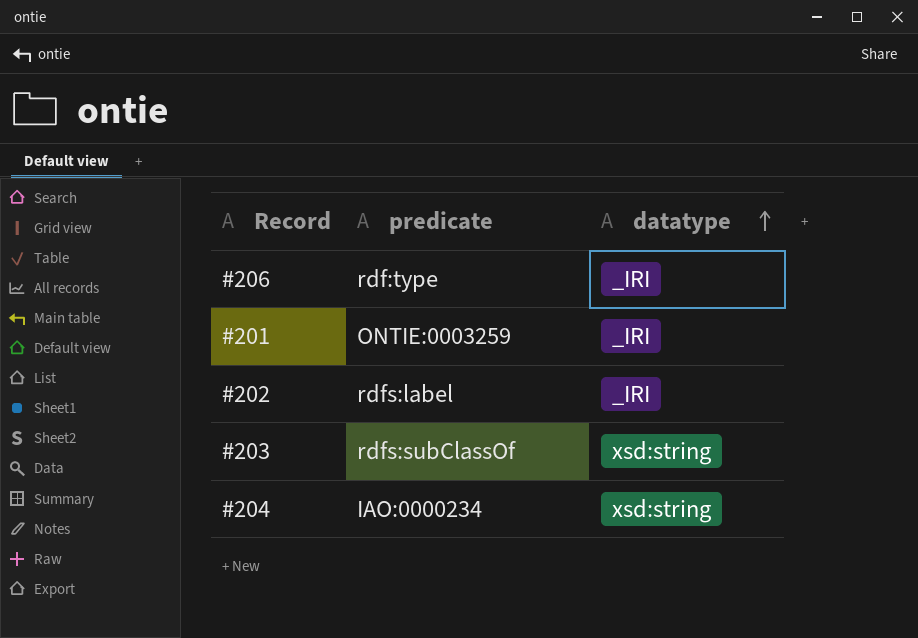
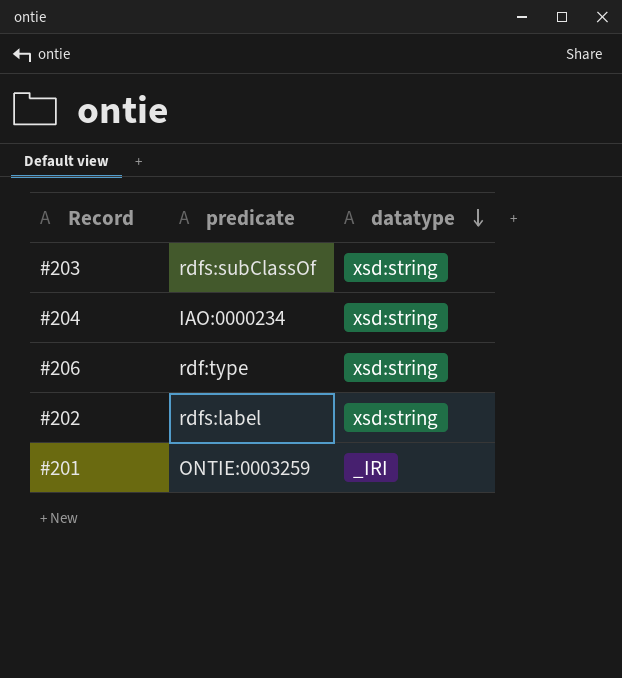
row order: datatype ascending -> datatype descending
#206 | datatype: _IRI -> xsd:string
#202 | datatype: _IRI -> xsd:string

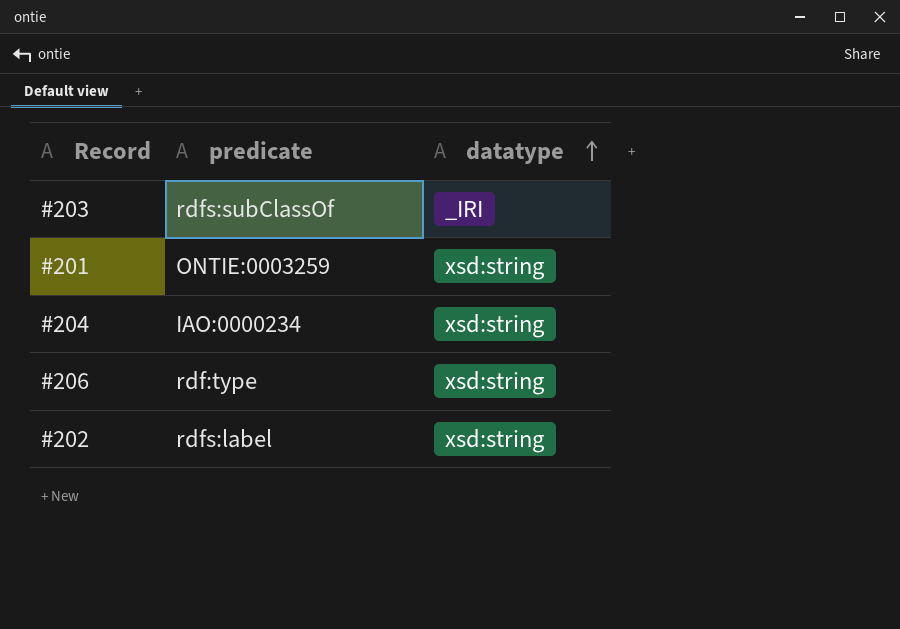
row order: datatype descending -> datatype ascending
#203 | datatype: xsd:string -> _IRI
#201 | datatype: _IRI -> xsd:string

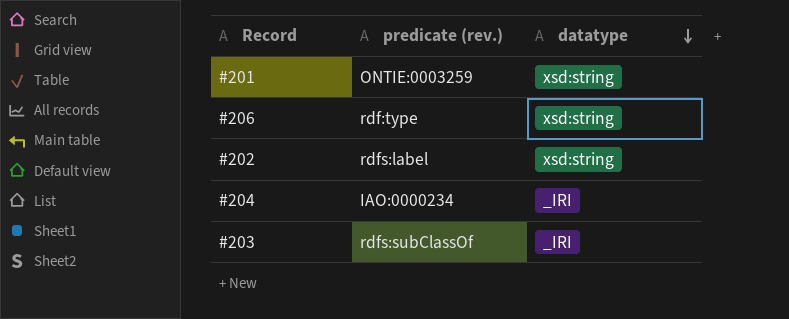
row order: datatype ascending -> datatype descending
column name: predicate -> predicate (rev.)
#204 | datatype: xsd:string -> _IRI

